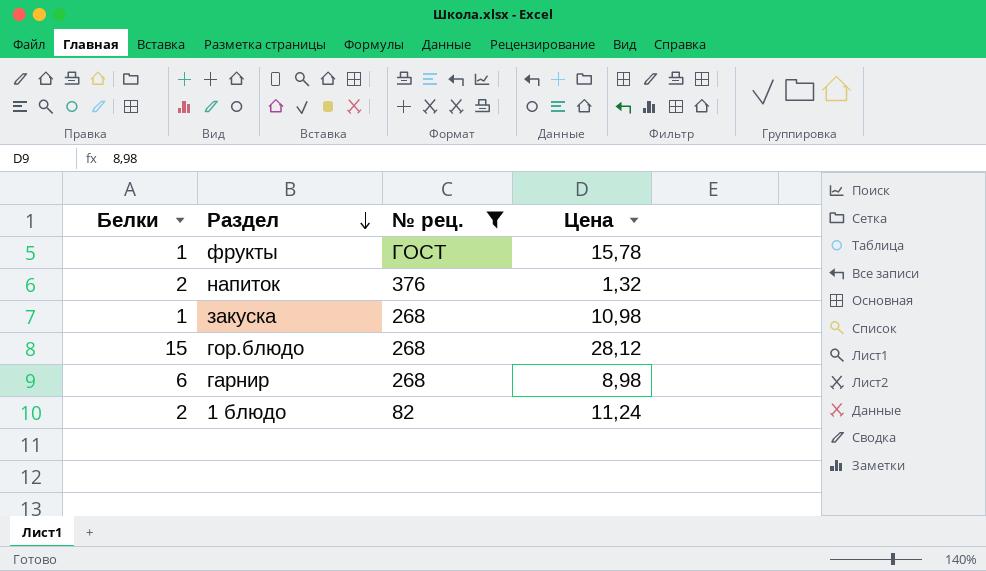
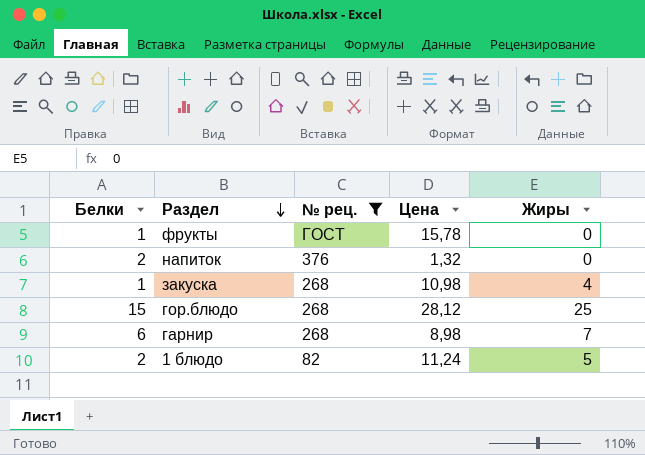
column Жиры | position: none -> 5

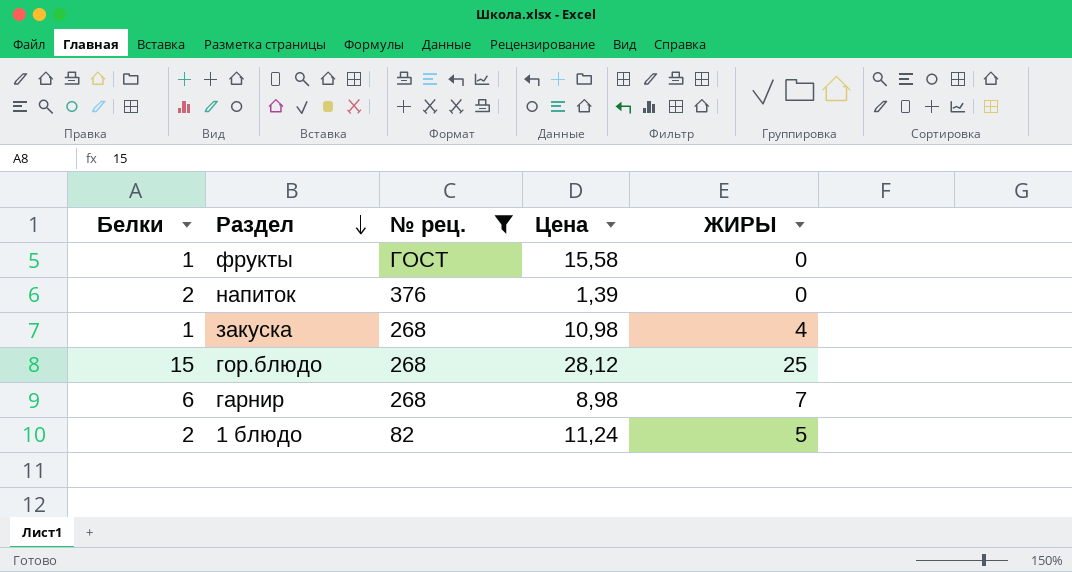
column name: Жиры -> ЖИРЫ
фрукты | Цена: 15,78 -> 15,58
напиток | Цена: 1,32 -> 1,39

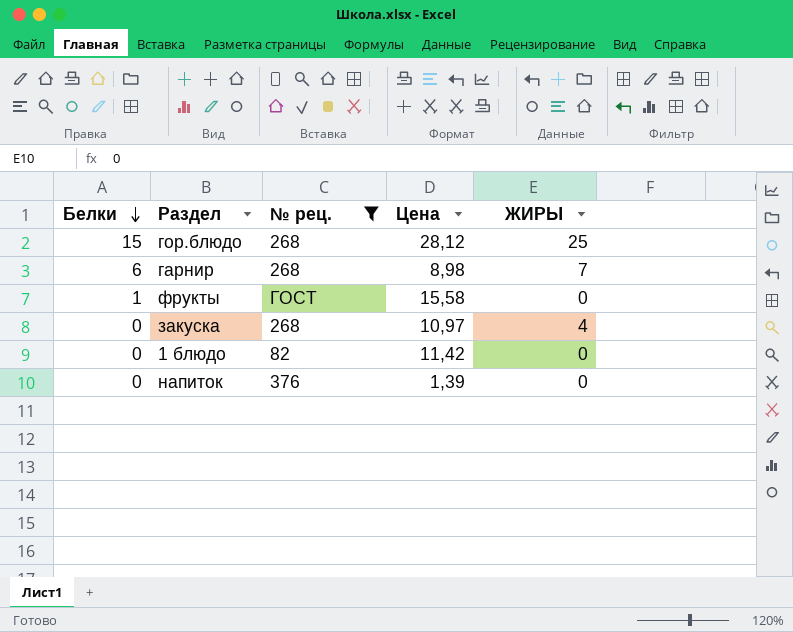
row order: Раздел descending -> Белки descending
закуска | Белки: 1 -> 0
закуска | Цена: 10,98 -> 10,97
1 блюдо | Белки: 2 -> 0
1 блюдо | Цена: 11,24 -> 11,42
1 блюдо | ЖИРЫ: 5 -> 0
напиток | Белки: 2 -> 0

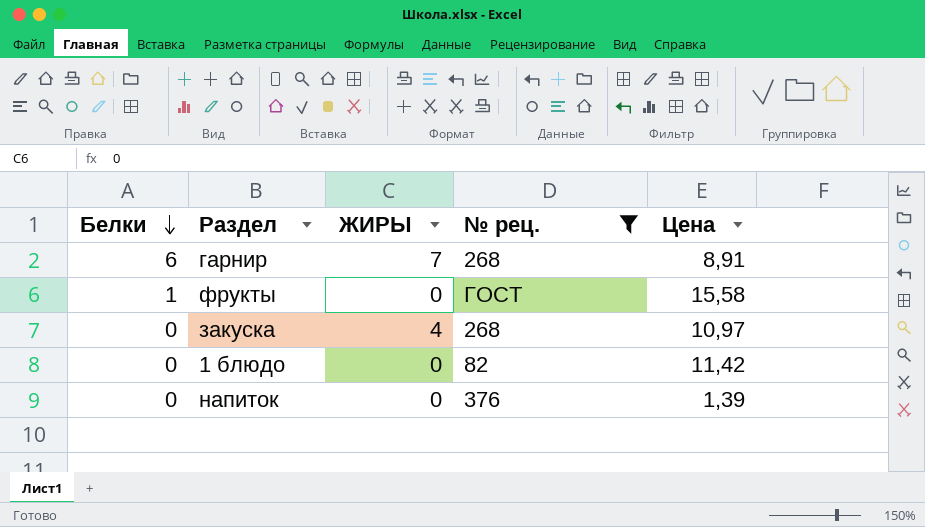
column ЖИРЫ | position: 5 -> 3
row гор.блюдо: 15 | 268 | 28,12 | 25 -> none
гарнир | Цена: 8,98 -> 8,91

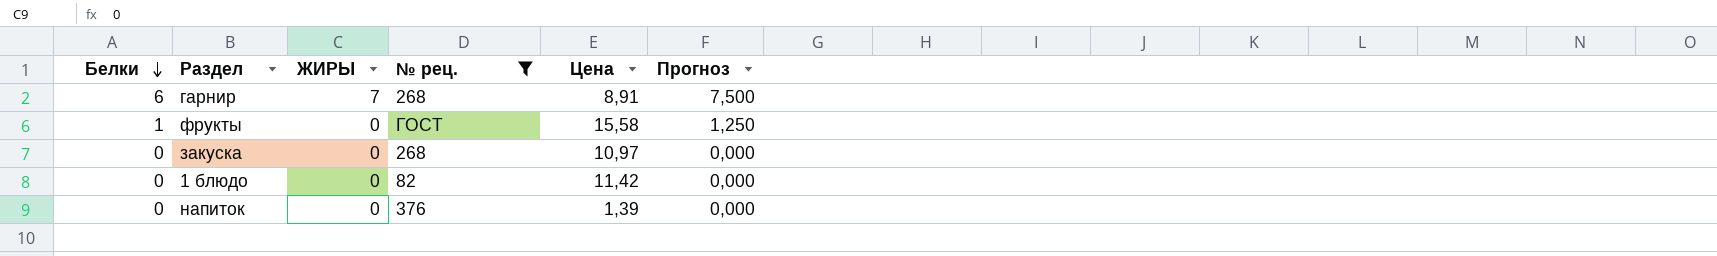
column Прогноз | formula: none -> [Белки] * 1,25
закуска | ЖИРЫ: 4 -> 0

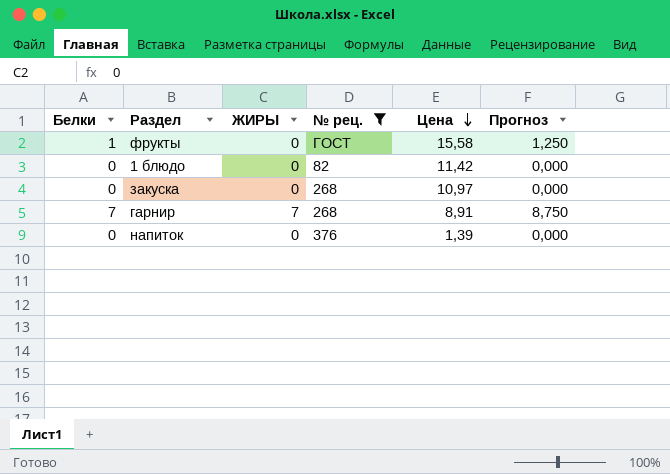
row order: Белки descending -> Цена descending
гарнир | Белки: 6 -> 7
гарнир | Прогноз: 7,500 -> 8,750

